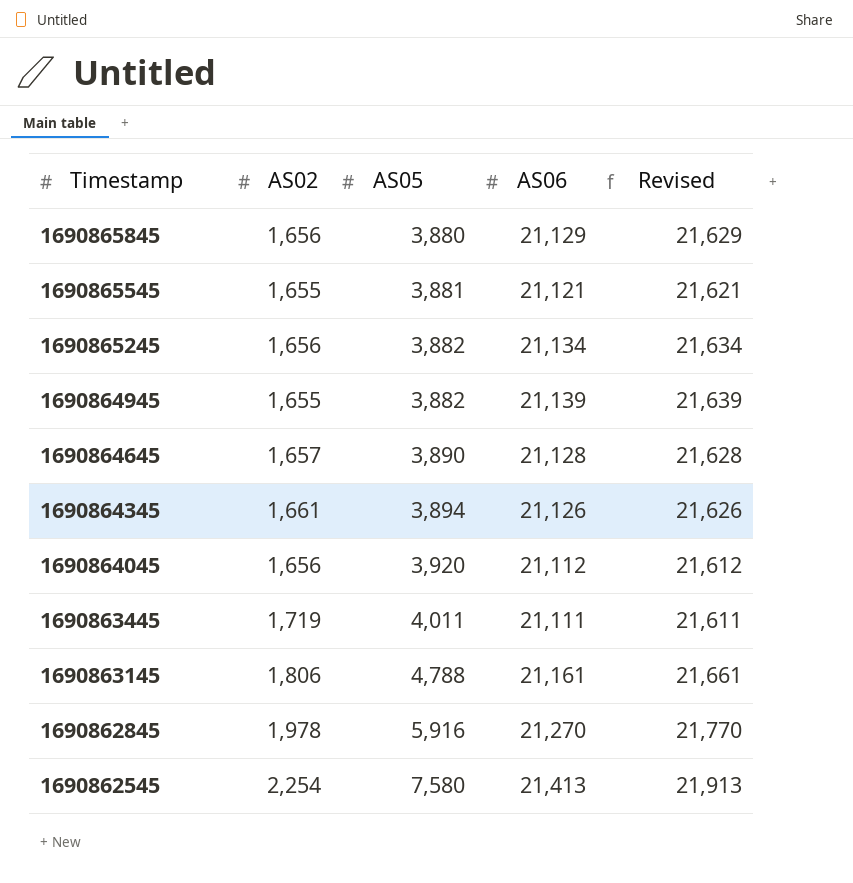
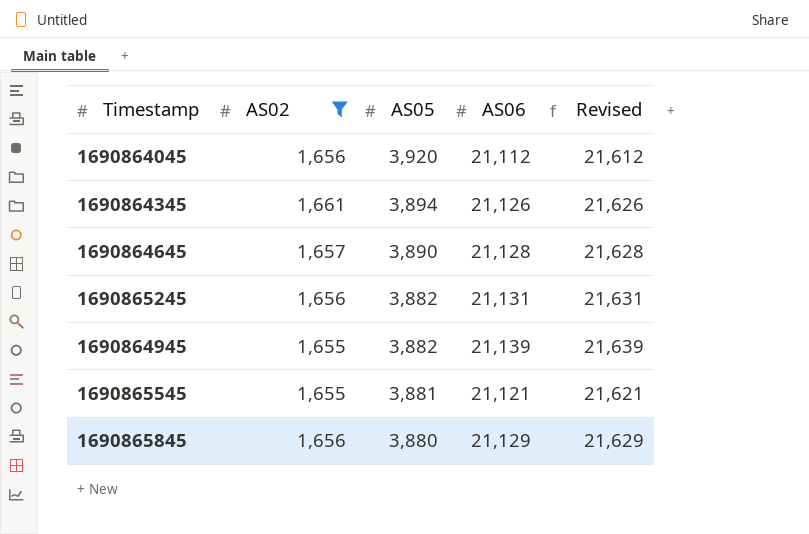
filter: none -> AS02 <= 1,661
row order: Timestamp descending -> AS05 descending
1690865245 | AS06: 21,134 -> 21,131
1690865245 | Revised: 21,634 -> 21,631

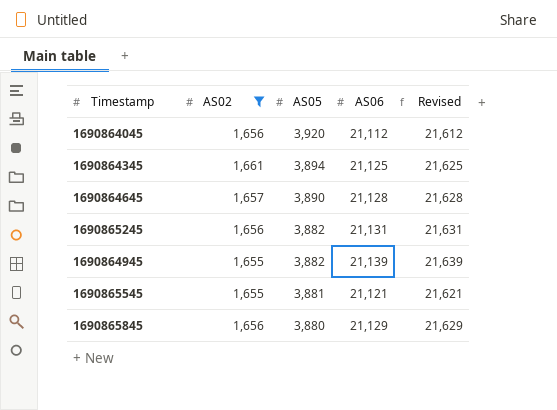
1690864345 | AS06: 21,126 -> 21,125
1690864345 | Revised: 21,626 -> 21,625

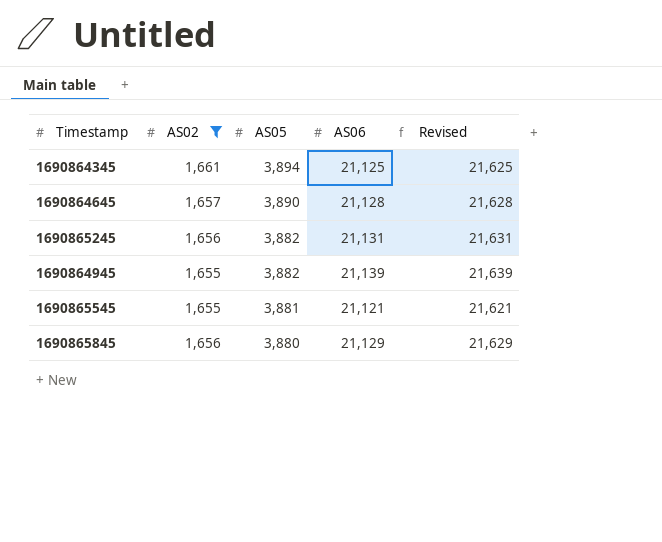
row 1690864045: 1,656 | 3,920 | 21,112 | 21,612 -> none

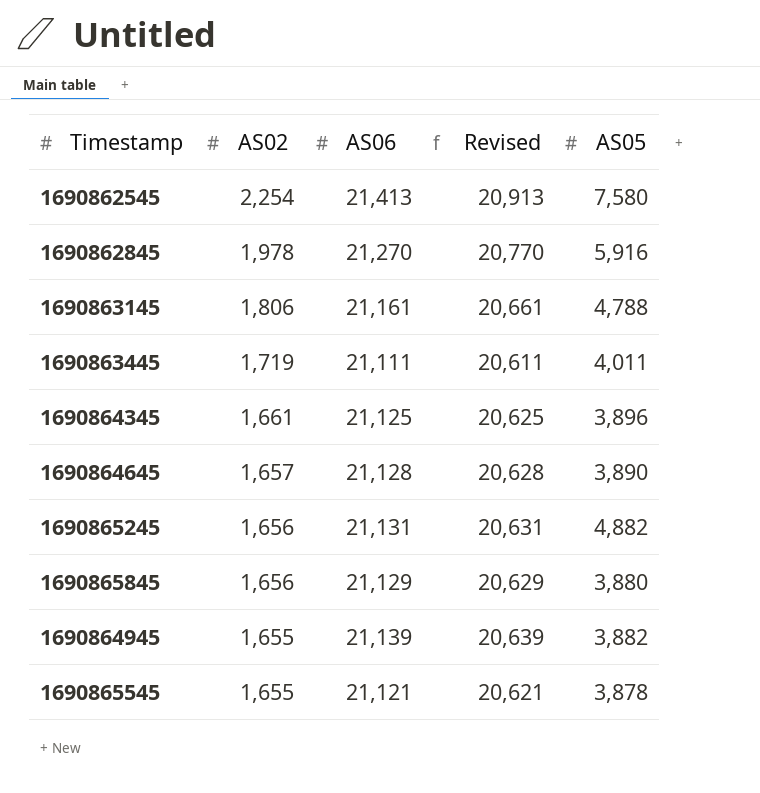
filter: AS02 <= 1,661 -> none
row order: AS05 descending -> AS02 descending
column Revised | formula: [AS06] + 500 -> [AS06] - 500
column AS05 | position: 3 -> 5
1690864345 | AS05: 3,894 -> 3,896
1690865245 | AS05: 3,882 -> 4,882
1690865545 | AS05: 3,881 -> 3,878

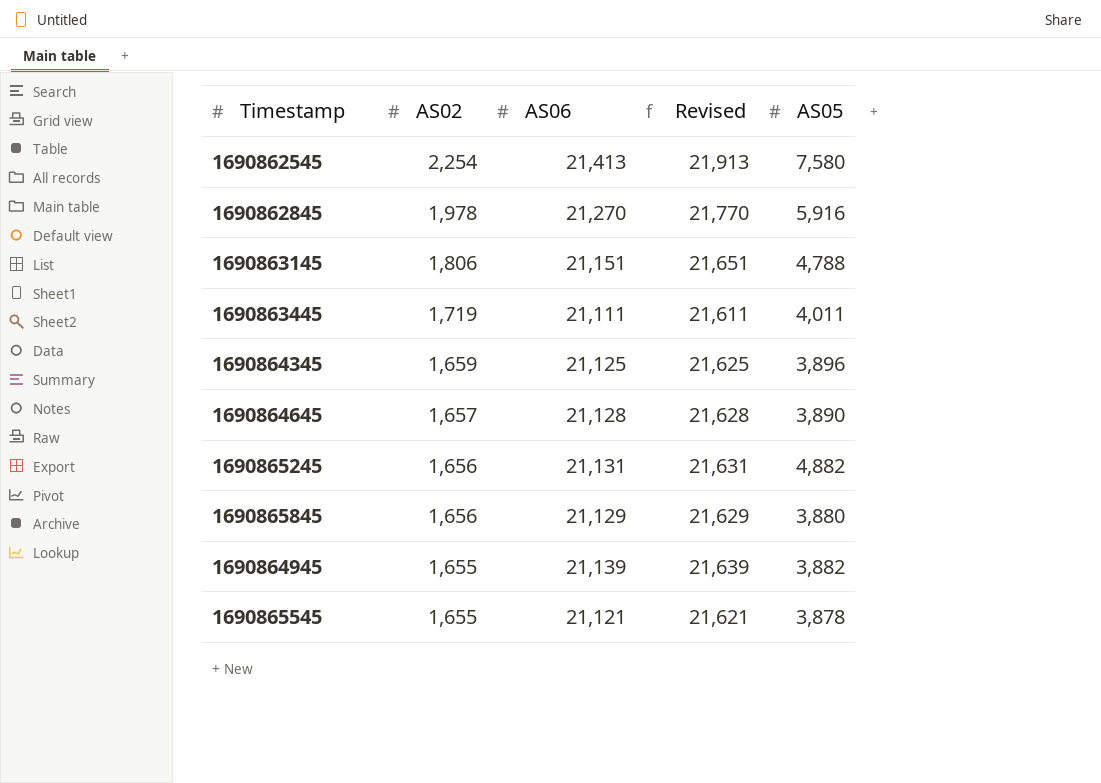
column Revised | formula: [AS06] - 500 -> [AS06] + 500
1690863145 | AS06: 21,161 -> 21,151
1690864345 | AS02: 1,661 -> 1,659

